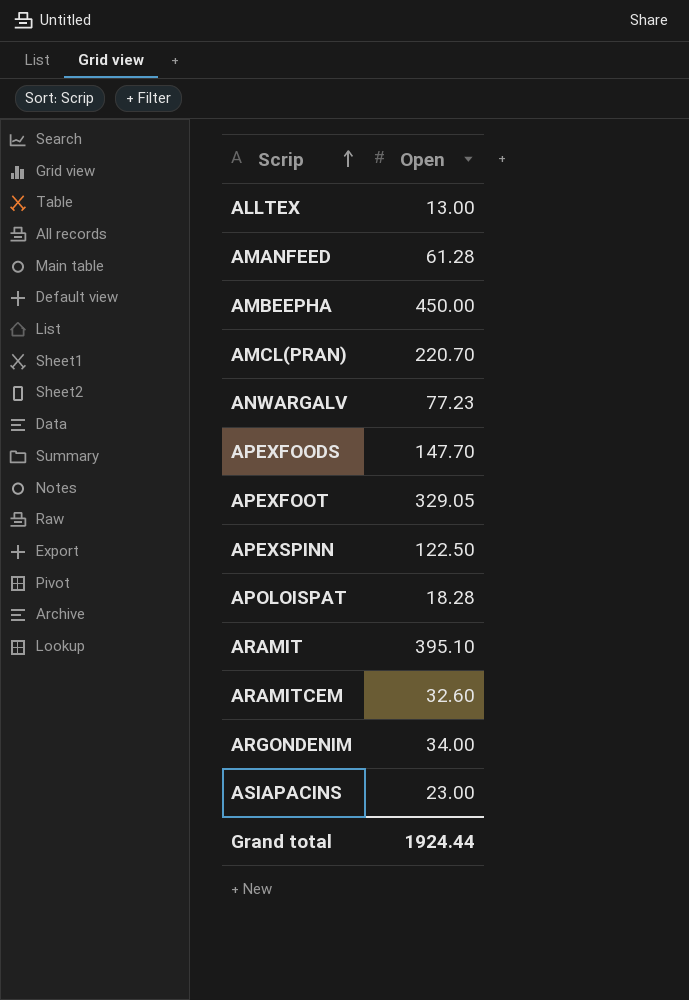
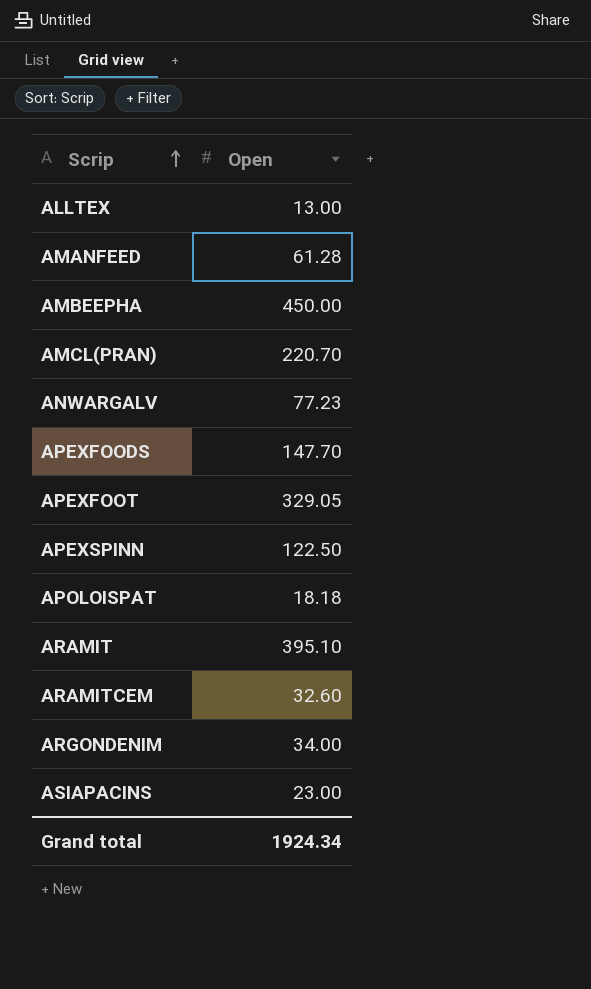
APOLOISPAT | Open: 18.28 -> 18.18
Grand total | Open: 1924.44 -> 1924.34

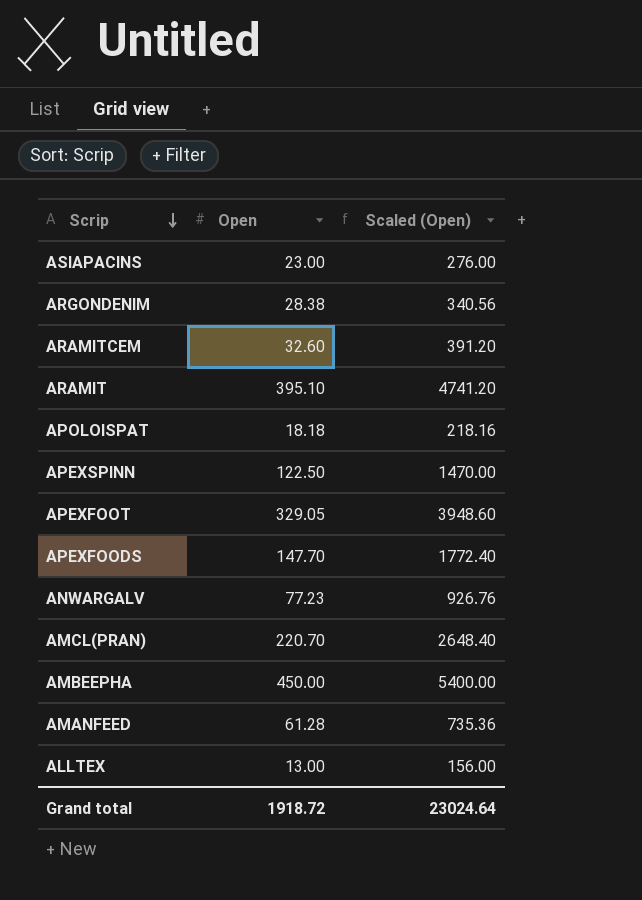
row order: Scrip ascending -> Scrip descending
column Scaled (Open) | formula: none -> [Open] * 12
ARGONDENIM | Open: 34.00 -> 28.38
Grand total | Open: 1924.34 -> 1918.72

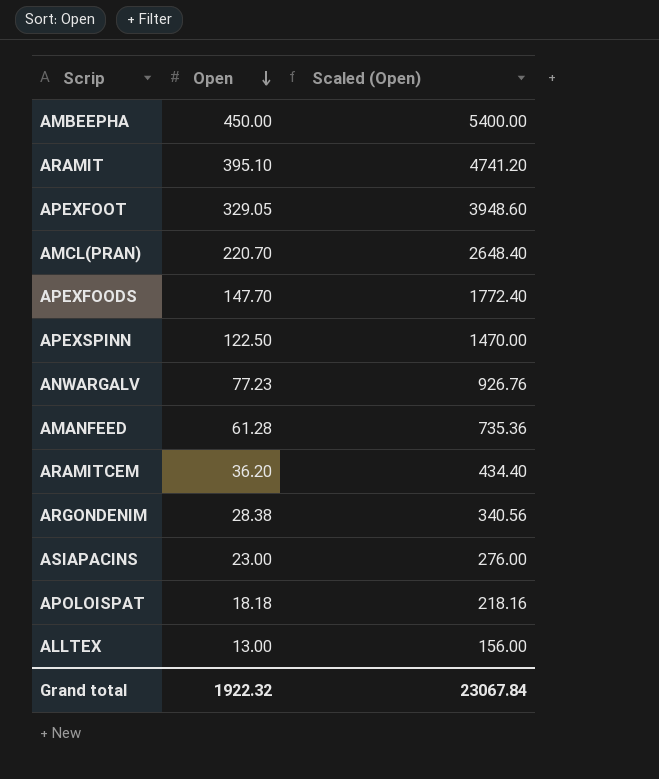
row order: Scrip descending -> Open descending
ARAMITCEM | Open: 32.60 -> 36.20
ARAMITCEM | Scaled (Open): 391.20 -> 434.40
Grand total | Open: 1918.72 -> 1922.32
Grand total | Scaled (Open): 23024.64 -> 23067.84

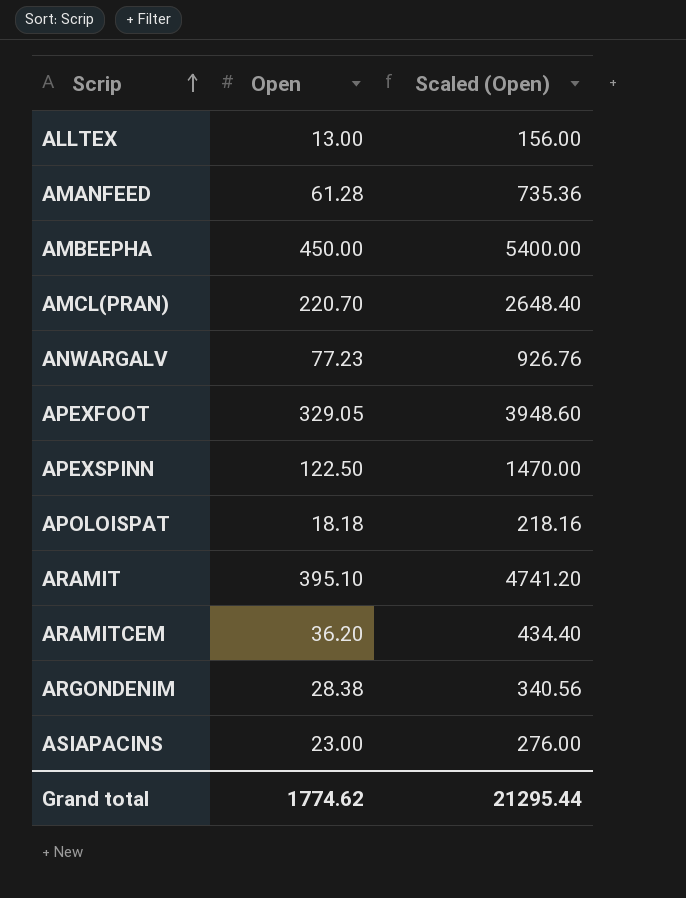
row order: Open descending -> Scrip ascending
row APEXFOODS: 147.70 | 1772.40 -> none
Grand total | Open: 1922.32 -> 1774.62
Grand total | Scaled (Open): 23067.84 -> 21295.44

